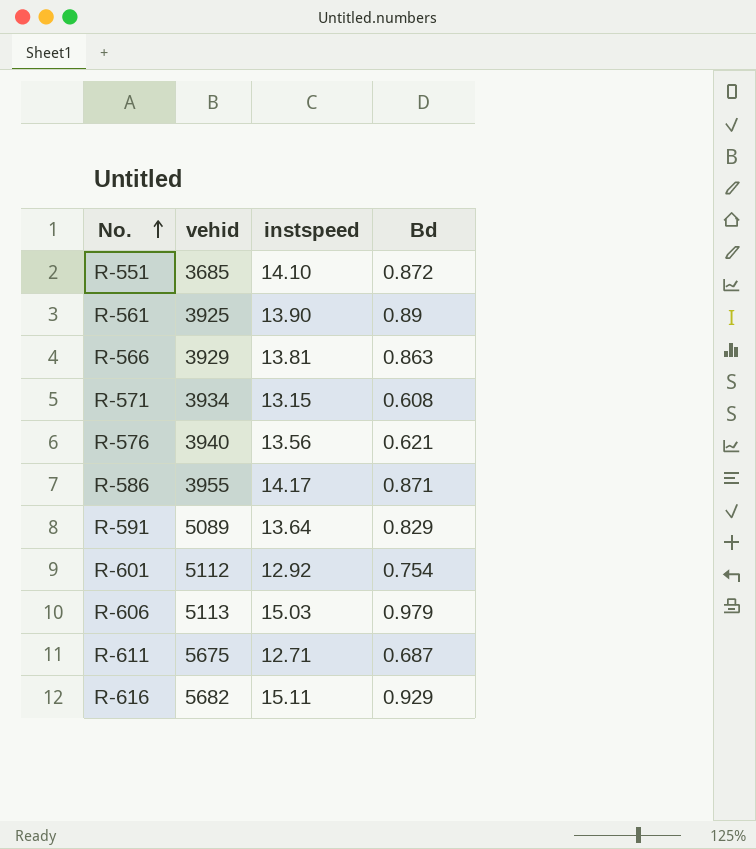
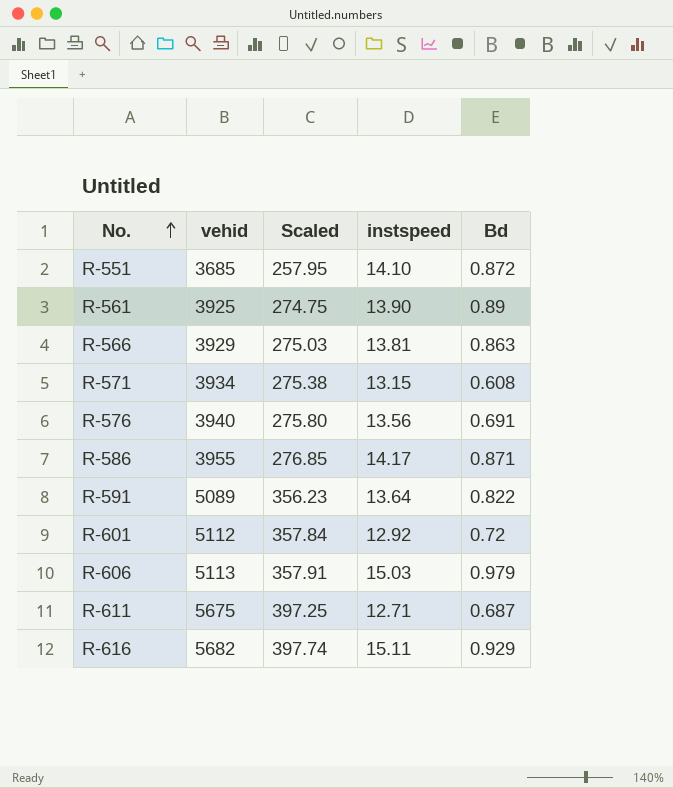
column Scaled | formula: none -> [vehid] * 0.07
R-576 | Bd: 0.621 -> 0.691
R-591 | Bd: 0.829 -> 0.822
R-601 | Bd: 0.754 -> 0.72

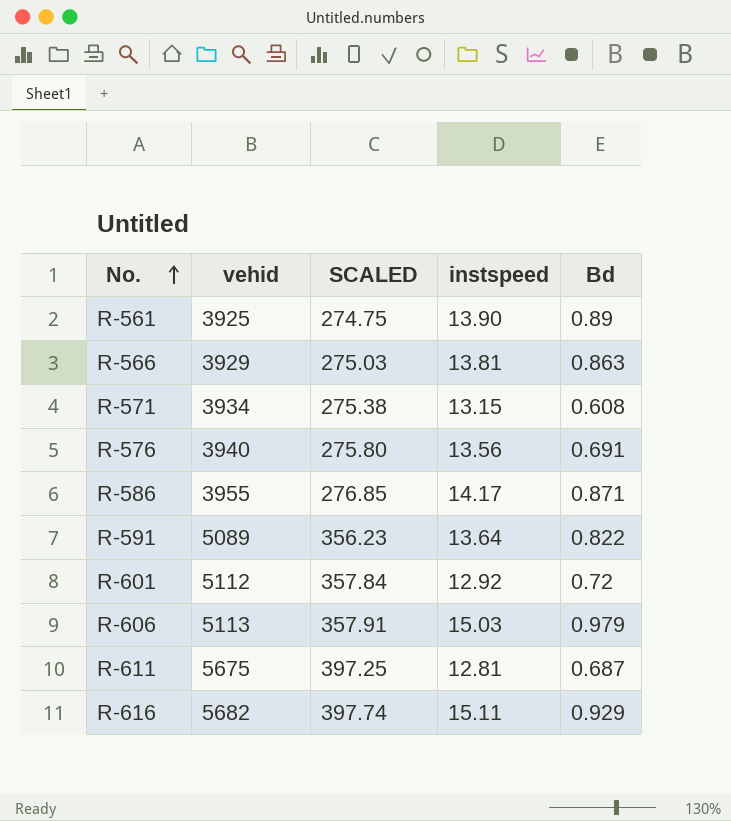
column name: Scaled -> SCALED
row R-551: 3685 | 257.95 | 14.10 | 0.872 -> none
R-611 | instspeed: 12.71 -> 12.81

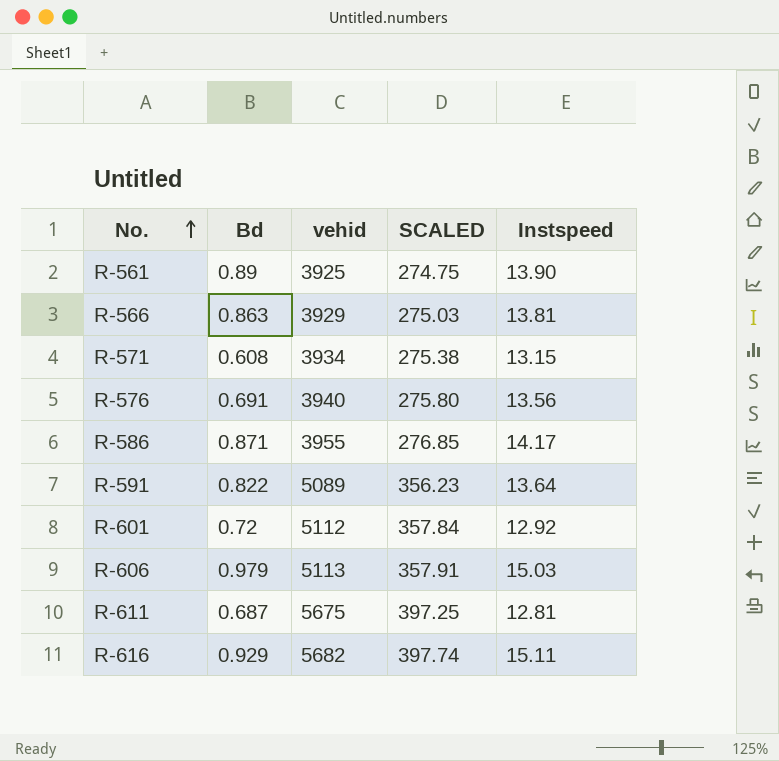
column Bd | position: 5 -> 2
column name: instspeed -> Instspeed

